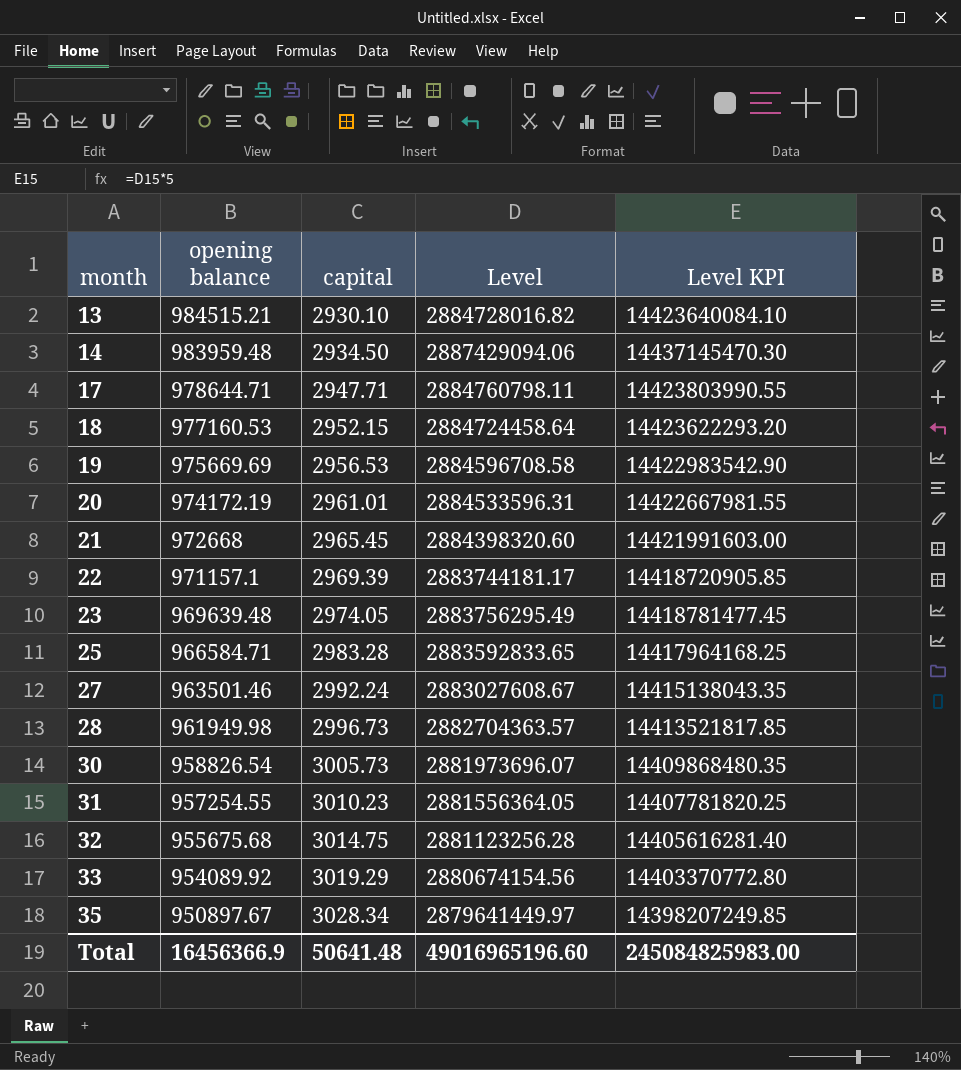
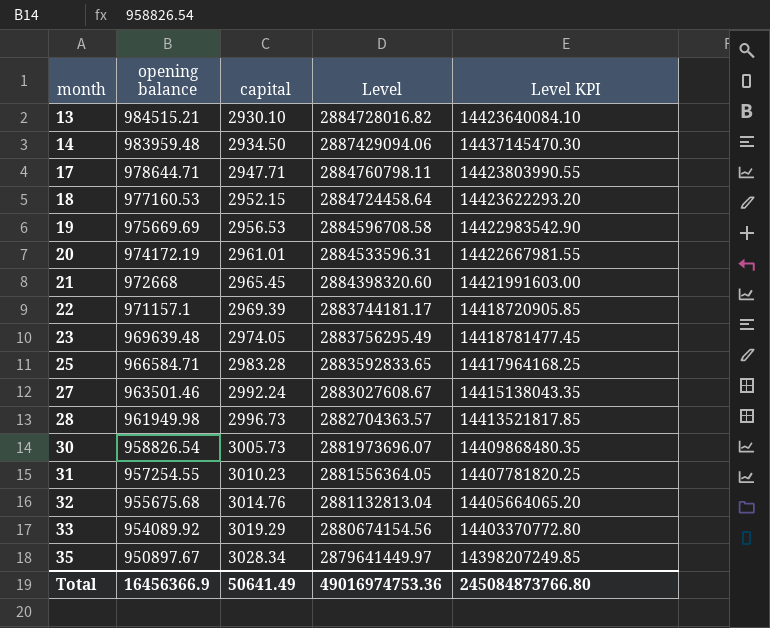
32 | capital: 3014.75 -> 3014.76
32 | Level: 2881123256.28 -> 2881132813.04
32 | Level KPI: 14405616281.40 -> 14405664065.20
Total | capital: 50641.48 -> 50641.49
Total | Level: 49016965196.60 -> 49016974753.36
Total | Level KPI: 245084825983.00 -> 245084873766.80

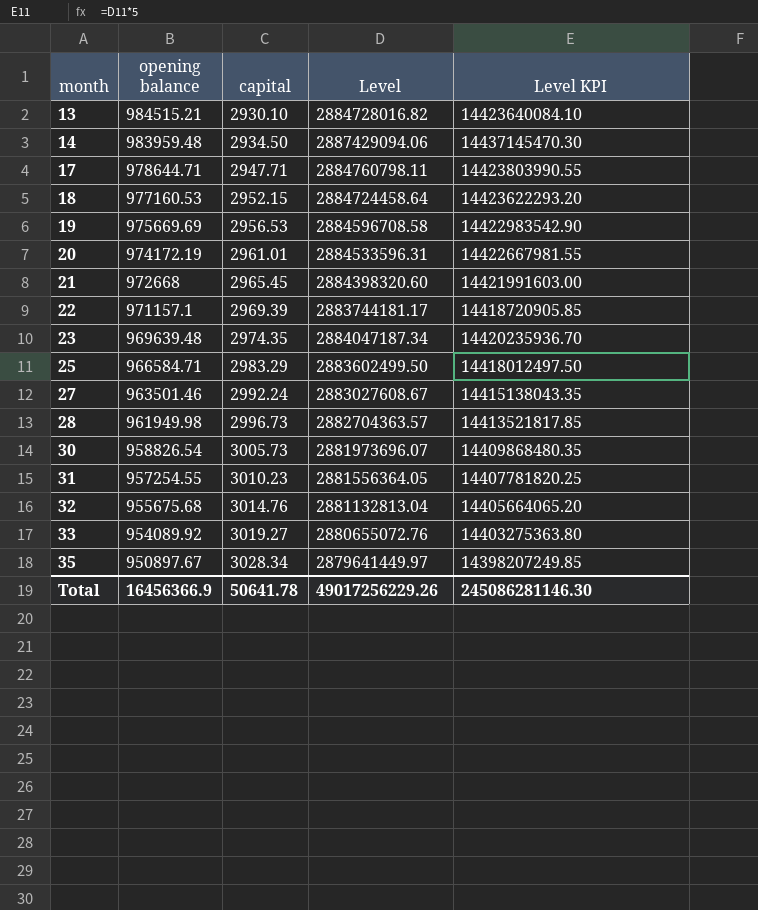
23 | capital: 2974.05 -> 2974.35
23 | Level: 2883756295.49 -> 2884047187.34
23 | Level KPI: 14418781477.45 -> 14420235936.70
25 | capital: 2983.28 -> 2983.29
25 | Level: 2883592833.65 -> 2883602499.50
25 | Level KPI: 14417964168.25 -> 14418012497.50
33 | capital: 3019.29 -> 3019.27
33 | Level: 2880674154.56 -> 2880655072.76
33 | Level KPI: 14403370772.80 -> 14403275363.80
Total | capital: 50641.49 -> 50641.78
Total | Level: 49016974753.36 -> 49017256229.26
Total | Level KPI: 245084873766.80 -> 245086281146.30

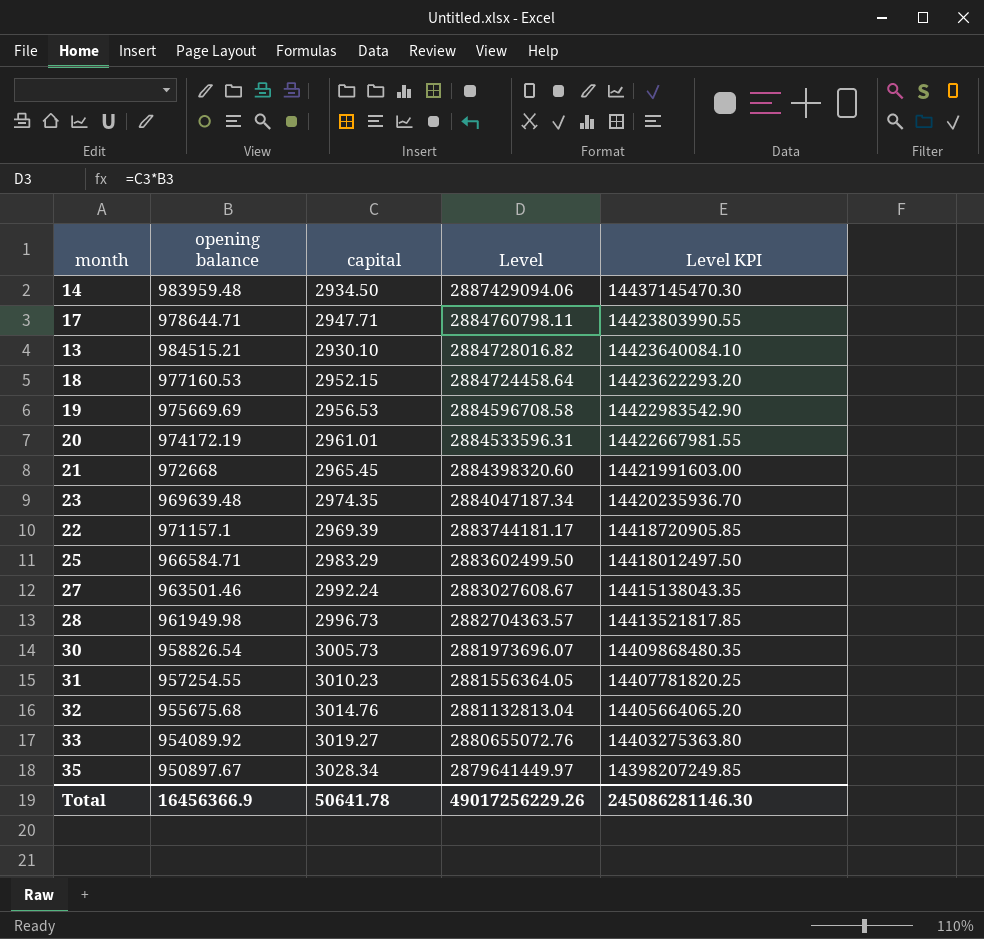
row order: month ascending -> Level descending

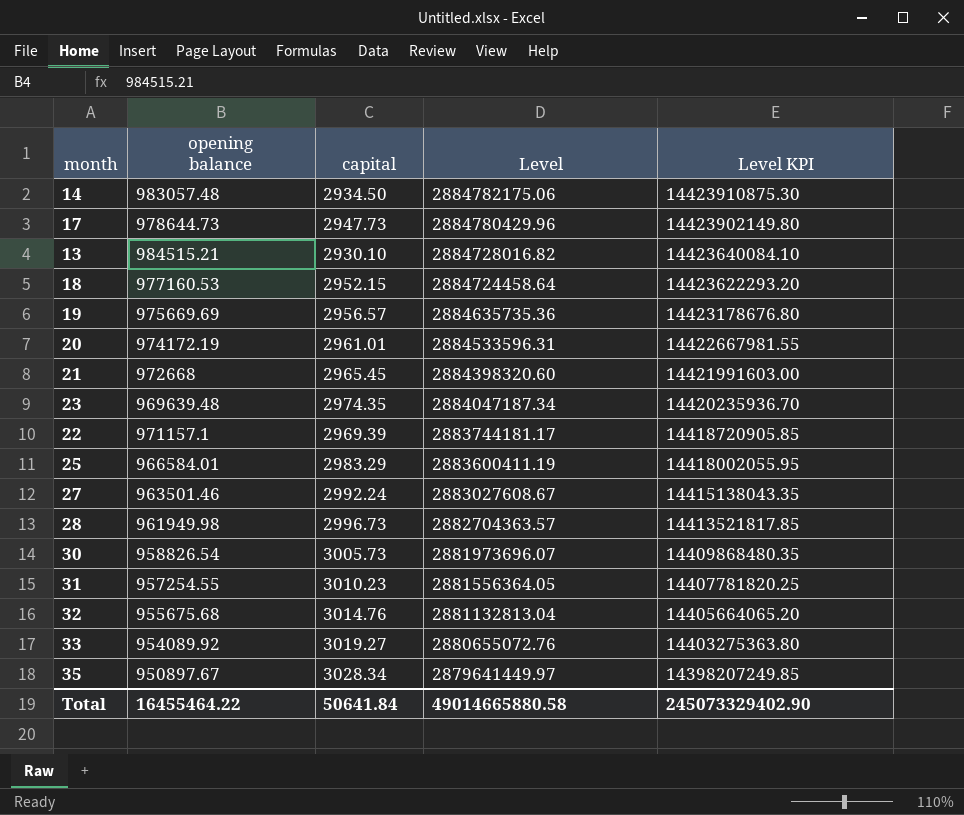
14 | opening balance: 983959.48 -> 983057.48
14 | Level: 2887429094.06 -> 2884782175.06
14 | Level KPI: 14437145470.30 -> 14423910875.30
17 | opening balance: 978644.71 -> 978644.73
17 | capital: 2947.71 -> 2947.73
17 | Level: 2884760798.11 -> 2884780429.96
17 | Level KPI: 14423803990.55 -> 14423902149.80
19 | capital: 2956.53 -> 2956.57
19 | Level: 2884596708.58 -> 2884635735.36
19 | Level KPI: 14422983542.90 -> 14423178676.80
25 | opening balance: 966584.71 -> 966584.01
25 | Level: 2883602499.50 -> 2883600411.19
25 | Level KPI: 14418012497.50 -> 14418002055.95
Total | opening balance: 16456366.9 -> 16455464.22
Total | capital: 50641.78 -> 50641.84
Total | Level: 49017256229.26 -> 49014665880.58
Total | Level KPI: 245086281146.30 -> 245073329402.90

